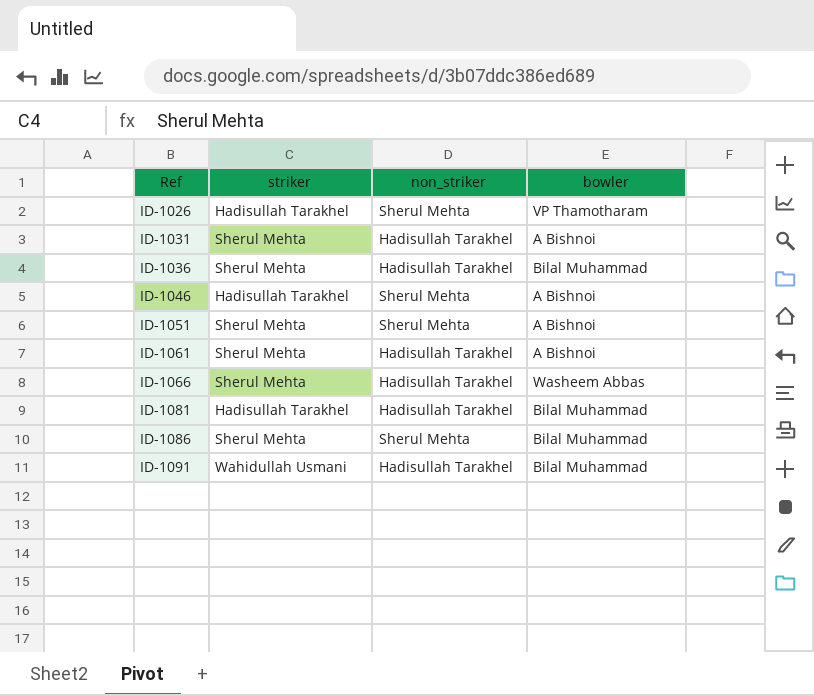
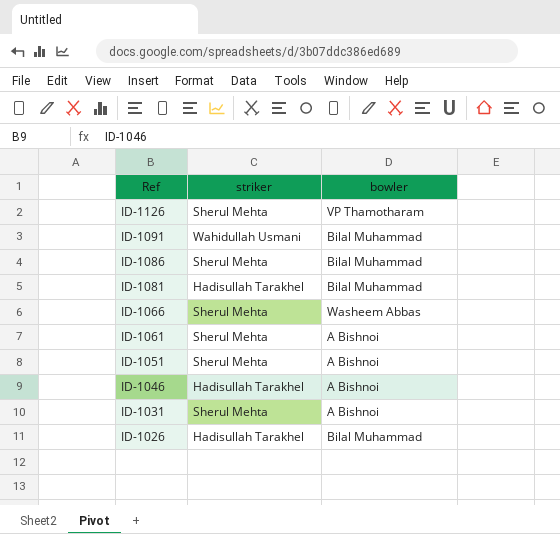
row order: Ref ascending -> Ref descending
column non_striker | position: 3 -> none
row ID-1036: Sherul Mehta | Hadisullah Tarakhel | Bilal Muhammad -> none
row ID-1126: none -> Sherul Mehta | VP Thamotharam
ID-1026 | bowler: VP Thamotharam -> Bilal Muhammad

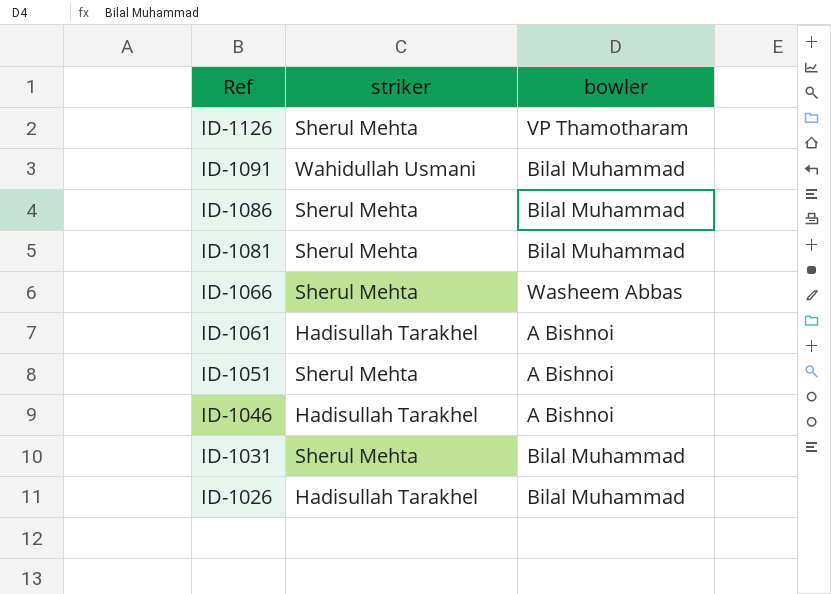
ID-1081 | striker: Hadisullah Tarakhel -> Sherul Mehta
ID-1061 | striker: Sherul Mehta -> Hadisullah Tarakhel
ID-1031 | bowler: A Bishnoi -> Bilal Muhammad

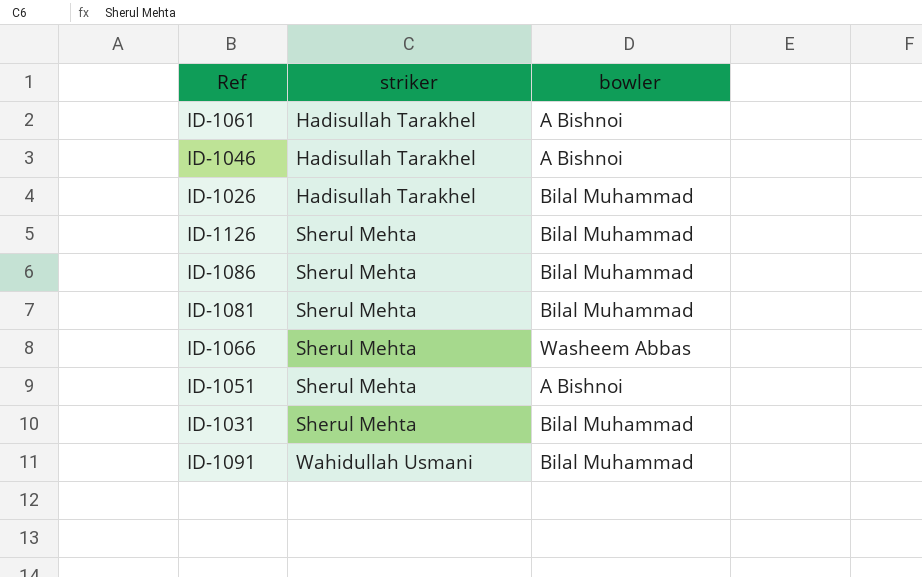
row order: Ref descending -> striker ascending
ID-1126 | bowler: VP Thamotharam -> Bilal Muhammad

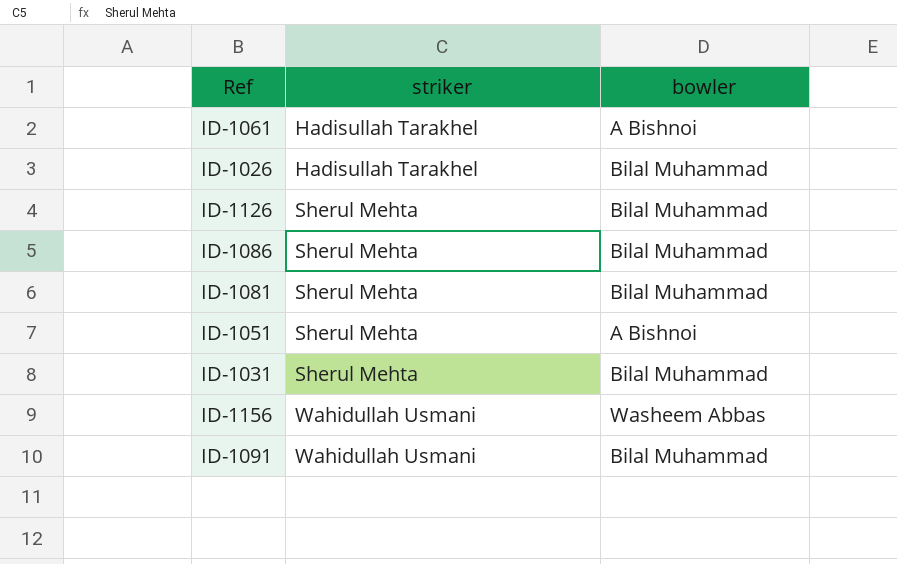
row ID-1046: Hadisullah Tarakhel | A Bishnoi -> none
row ID-1066: Sherul Mehta | Washeem Abbas -> none
row ID-1156: none -> Wahidullah Usmani | Washeem Abbas

